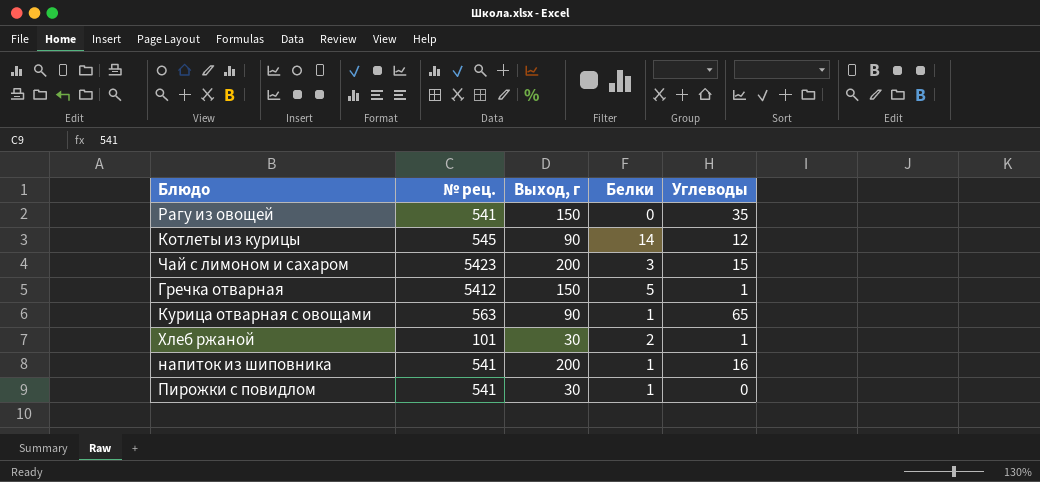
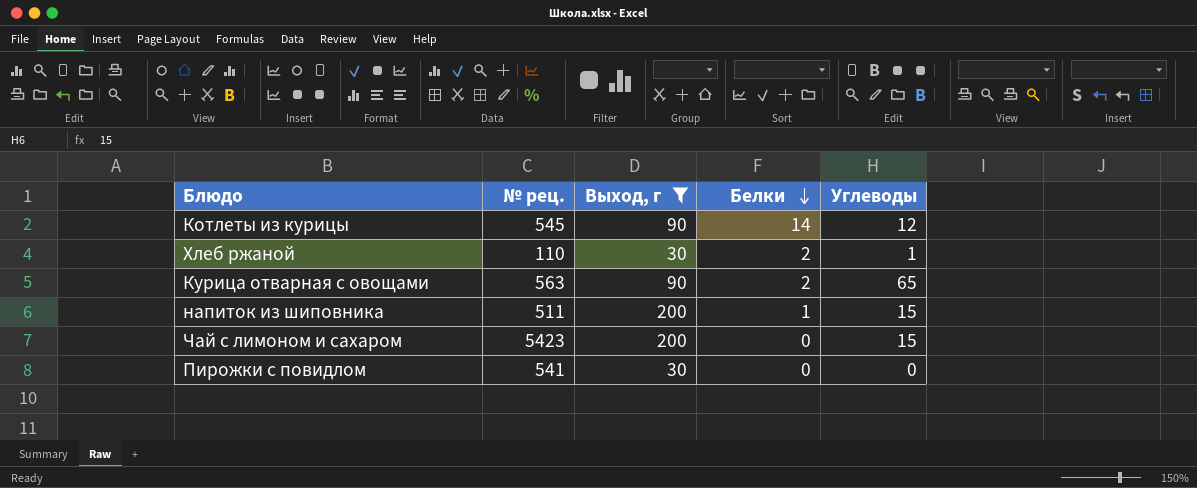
filter: none -> Выход, г != 150
row order: none -> Белки descending
Хлеб ржаной | № рец.: 101 -> 110
Курица отварная с овощами | Белки: 1 -> 2
напиток из шиповника | № рец.: 541 -> 511
напиток из шиповника | Углеводы: 16 -> 15
Чай с лимоном и сахаром | Белки: 3 -> 0
Пирожки с повидлом | Белки: 1 -> 0

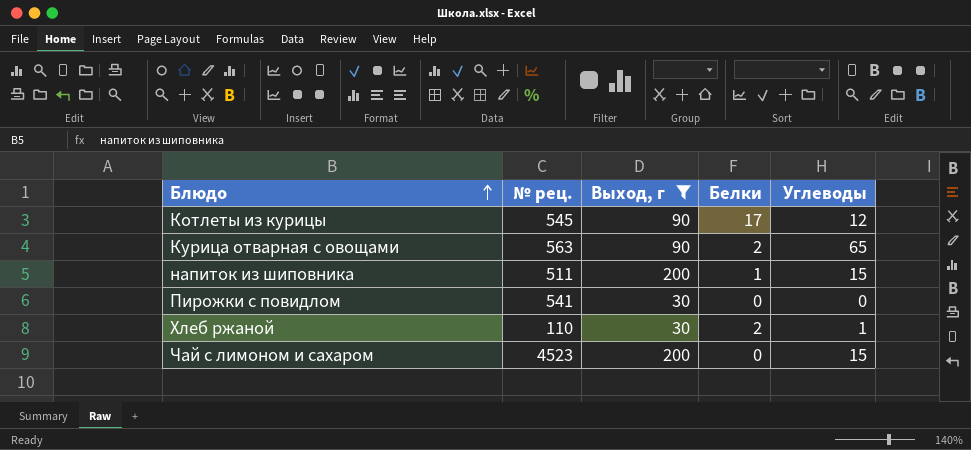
row order: Белки descending -> Блюдо ascending
Котлеты из курицы | Белки: 14 -> 17
Чай с лимоном и сахаром | № рец.: 5423 -> 4523

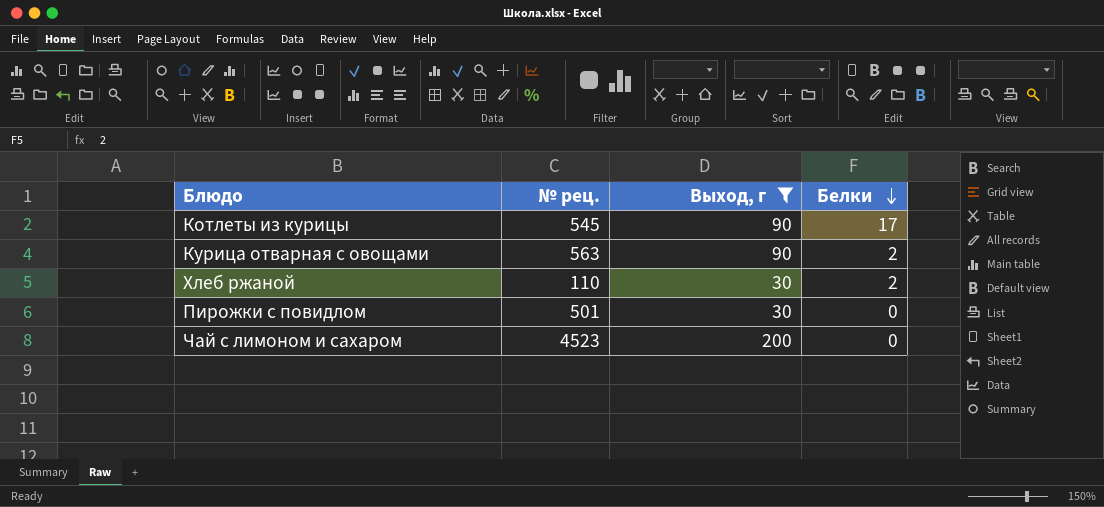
row order: Блюдо ascending -> Белки descending
column Углеводы | position: 5 -> none
row напиток из шиповника: 511 | 200 | 1 | 15 -> none
Пирожки с повидлом | № рец.: 541 -> 501

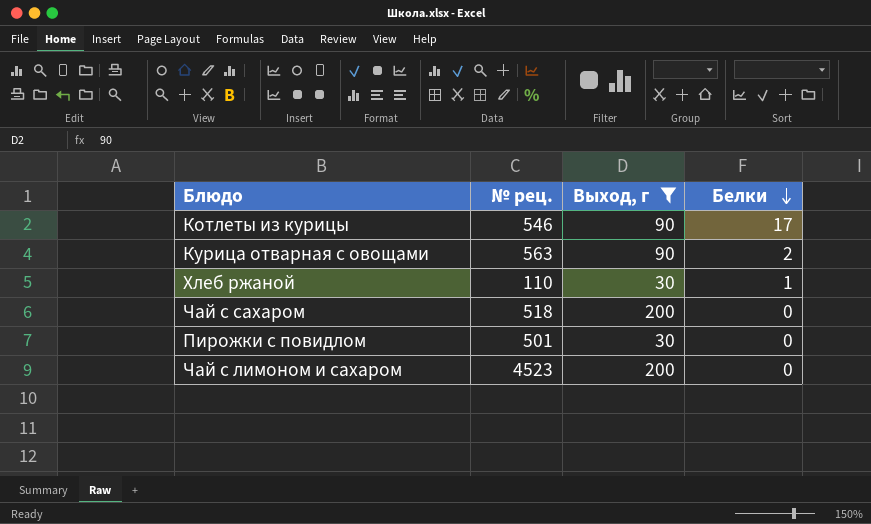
Котлеты из курицы | № рец.: 545 -> 546
Хлеб ржаной | Белки: 2 -> 1
row Чай с сахаром: none -> 518 | 200 | 0

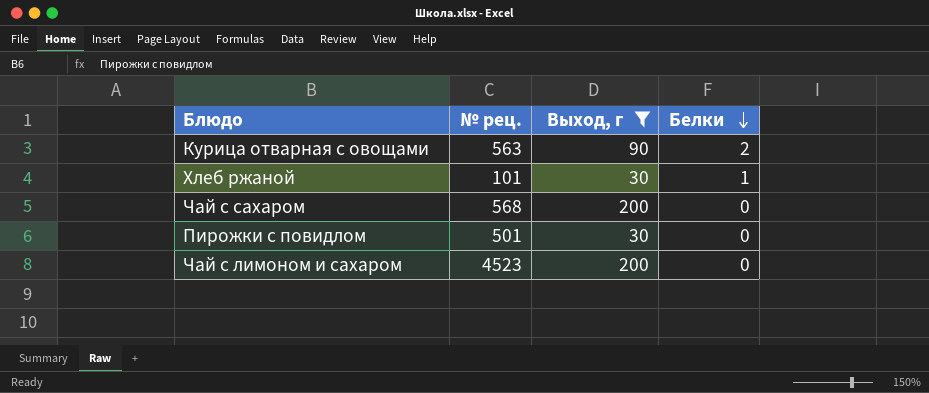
row Котлеты из курицы: 546 | 90 | 17 -> none
Хлеб ржаной | № рец.: 110 -> 101
Чай с сахаром | № рец.: 518 -> 568

